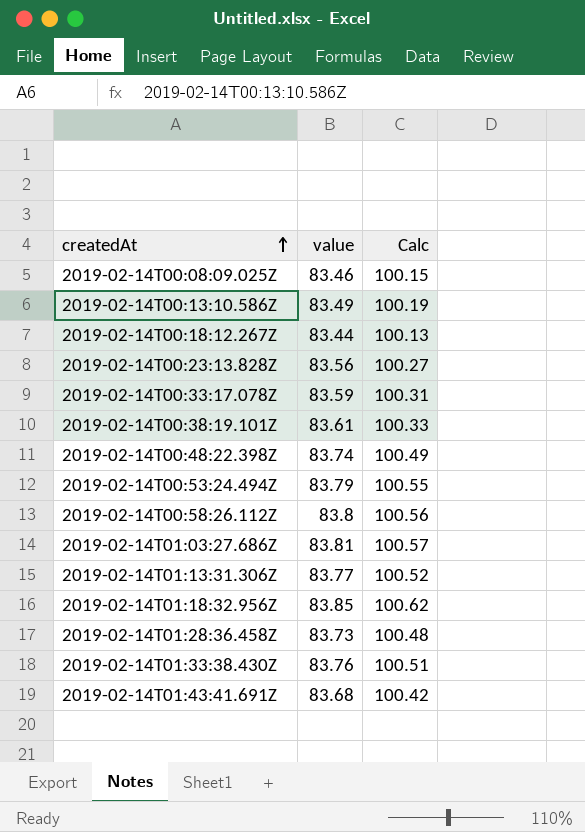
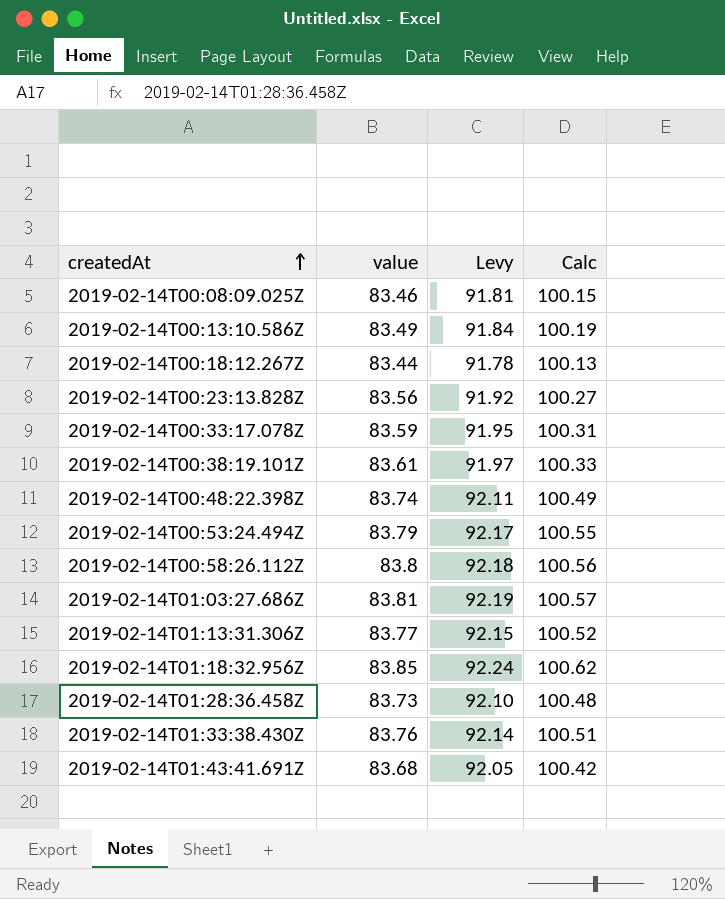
column Levy | formula: none -> [value] * 1.1

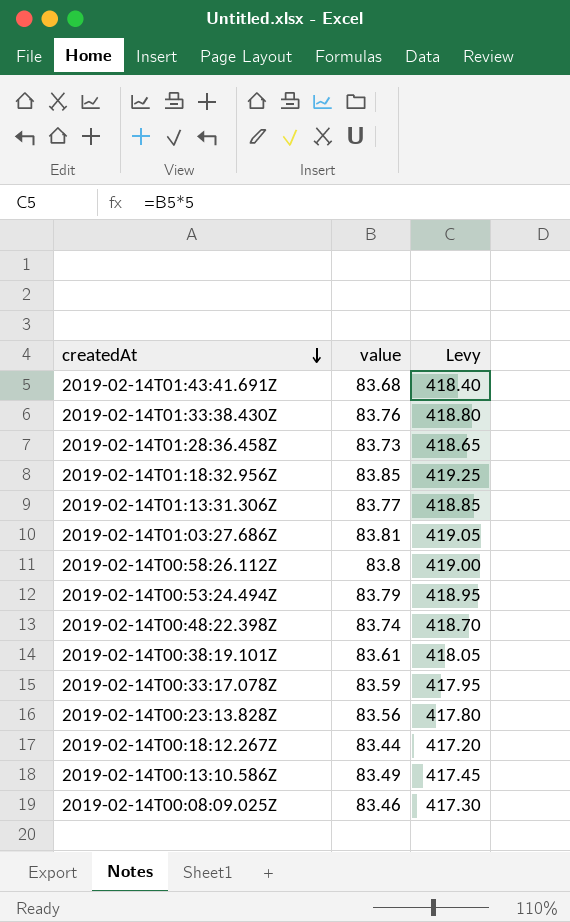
row order: createdAt ascending -> createdAt descending
column Calc | formula: [value] * 1.2 -> none
column Levy | formula: [value] * 1.1 -> [value] * 5

